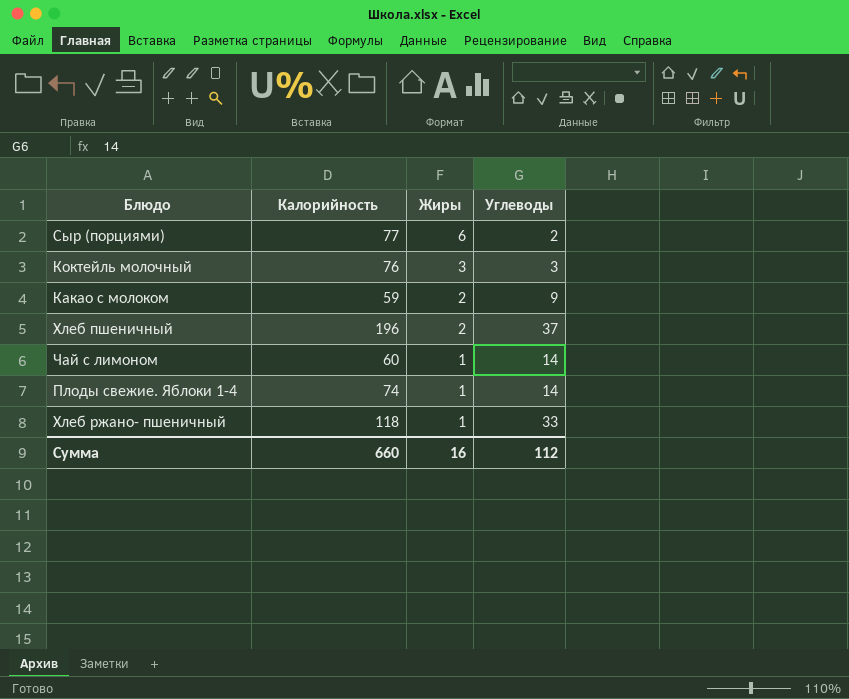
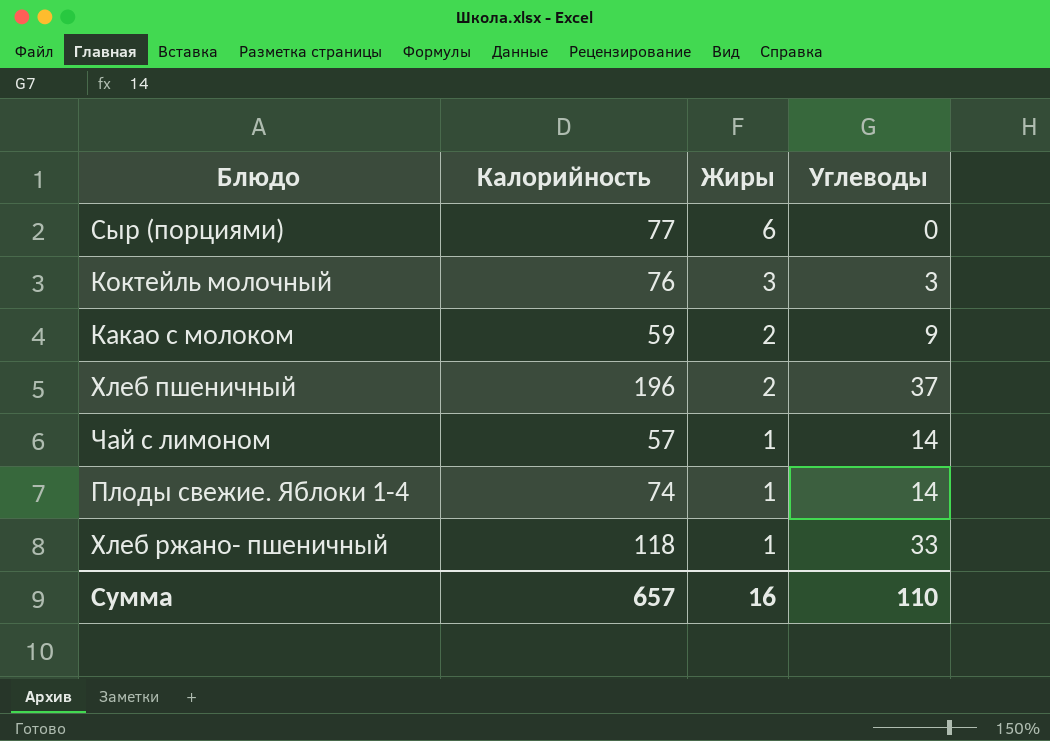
Сыр (порциями) | Углеводы: 2 -> 0
Чай с лимоном | Калорийность: 60 -> 57
Сумма | Калорийность: 660 -> 657
Сумма | Углеводы: 112 -> 110

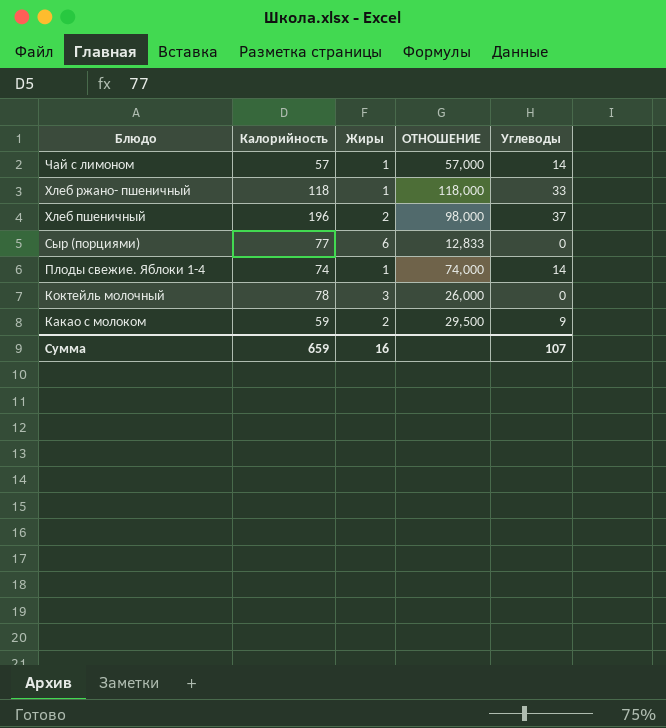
row order: Жиры descending -> Блюдо descending
column ОТНОШЕНИЕ | formula: none -> [Калорийность] / [Жиры]
Коктейль молочный | Калорийность: 76 -> 78
Коктейль молочный | Углеводы: 3 -> 0
Сумма | Калорийность: 657 -> 659
Сумма | Углеводы: 110 -> 107

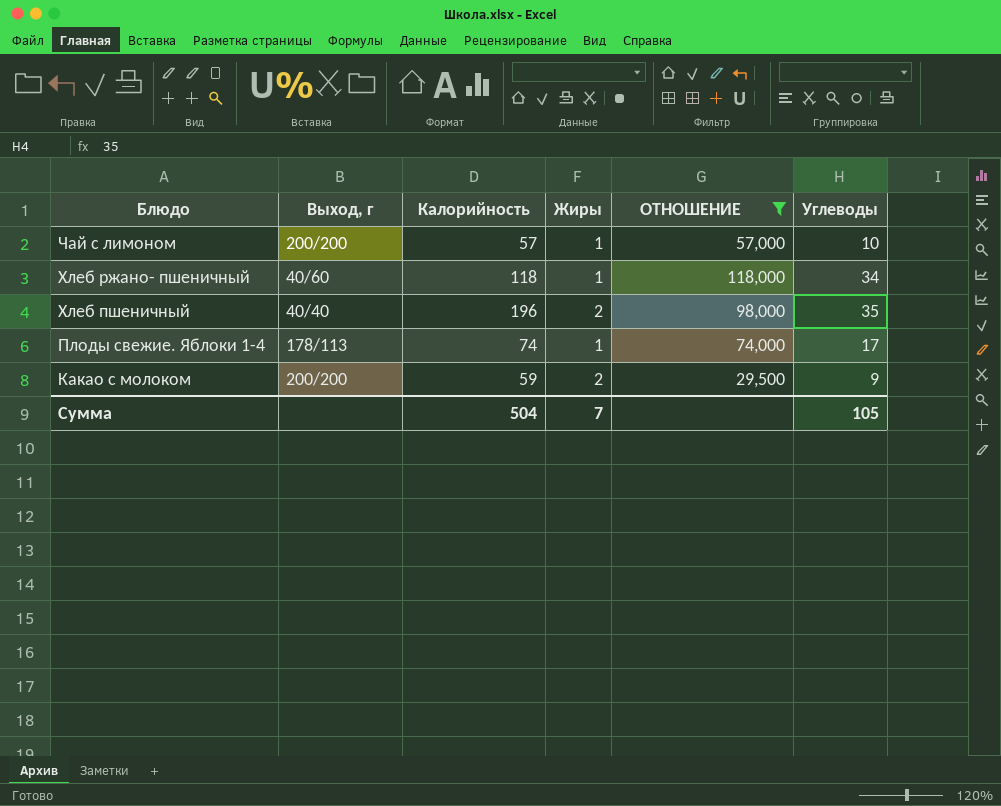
filter: none -> ОТНОШЕНИЕ >= 29,500
column Выход, г | position: none -> 2
Чай с лимоном | Углеводы: 14 -> 10
Хлеб ржано- пшеничный | Углеводы: 33 -> 34
Хлеб пшеничный | Углеводы: 37 -> 35
Плоды свежие. Яблоки 1-4 | Углеводы: 14 -> 17
Сумма | Калорийность: 659 -> 504
Сумма | Жиры: 16 -> 7
Сумма | Углеводы: 107 -> 105

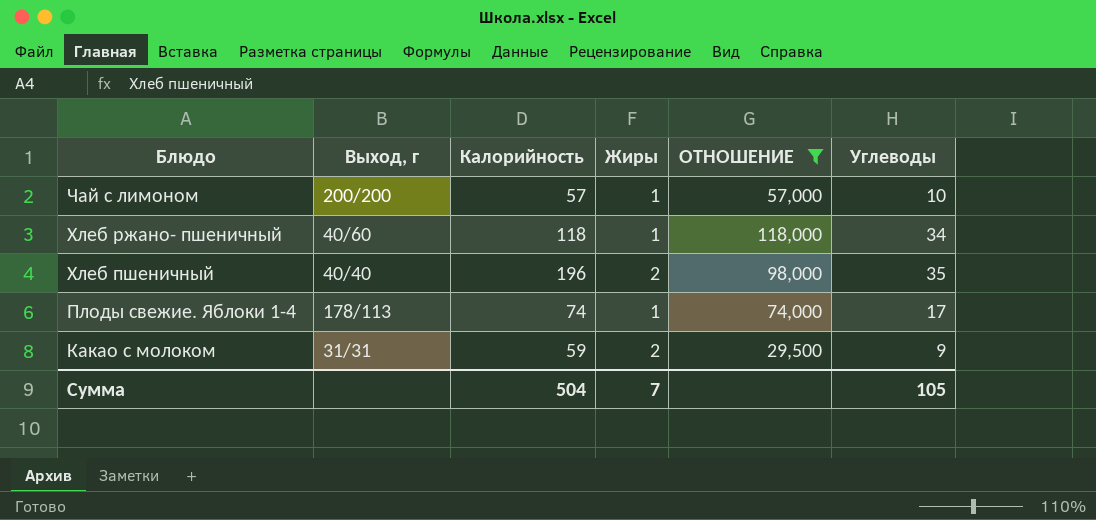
Какао с молоком | Выход, г: 200/200 -> 31/31

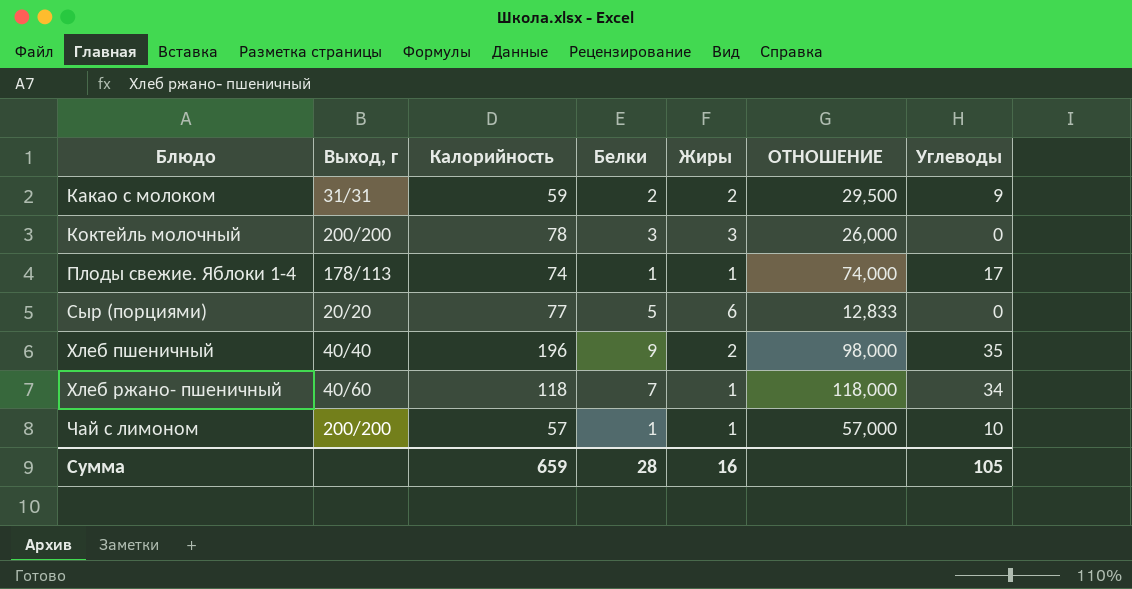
filter: ОТНОШЕНИЕ >= 29,500 -> none
row order: Блюдо descending -> Блюдо ascending
column Белки | position: none -> 4
Сумма | Калорийность: 504 -> 659
Сумма | Жиры: 7 -> 16

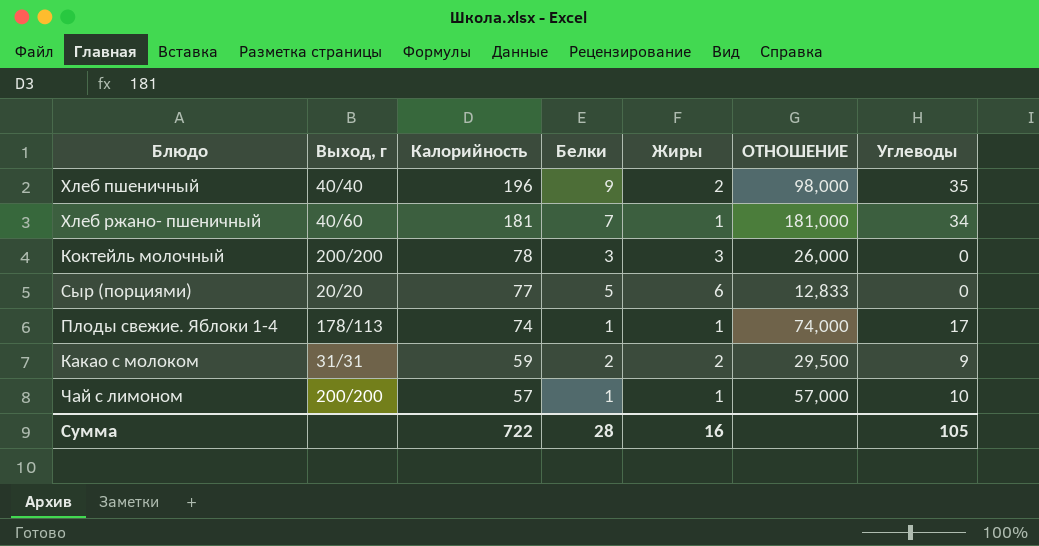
row order: Блюдо ascending -> Калорийность descending
Хлеб ржано- пшеничный | Калорийность: 118 -> 181
Хлеб ржано- пшеничный | ОТНОШЕНИЕ: 118,000 -> 181,000
Сумма | Калорийность: 659 -> 722

